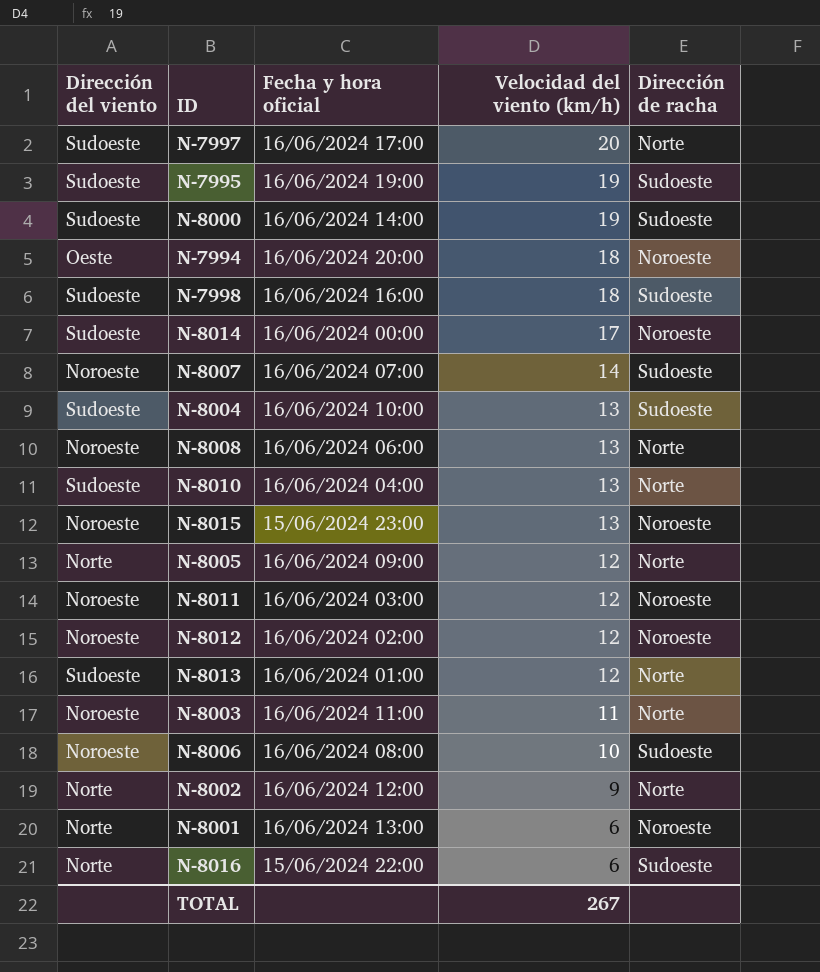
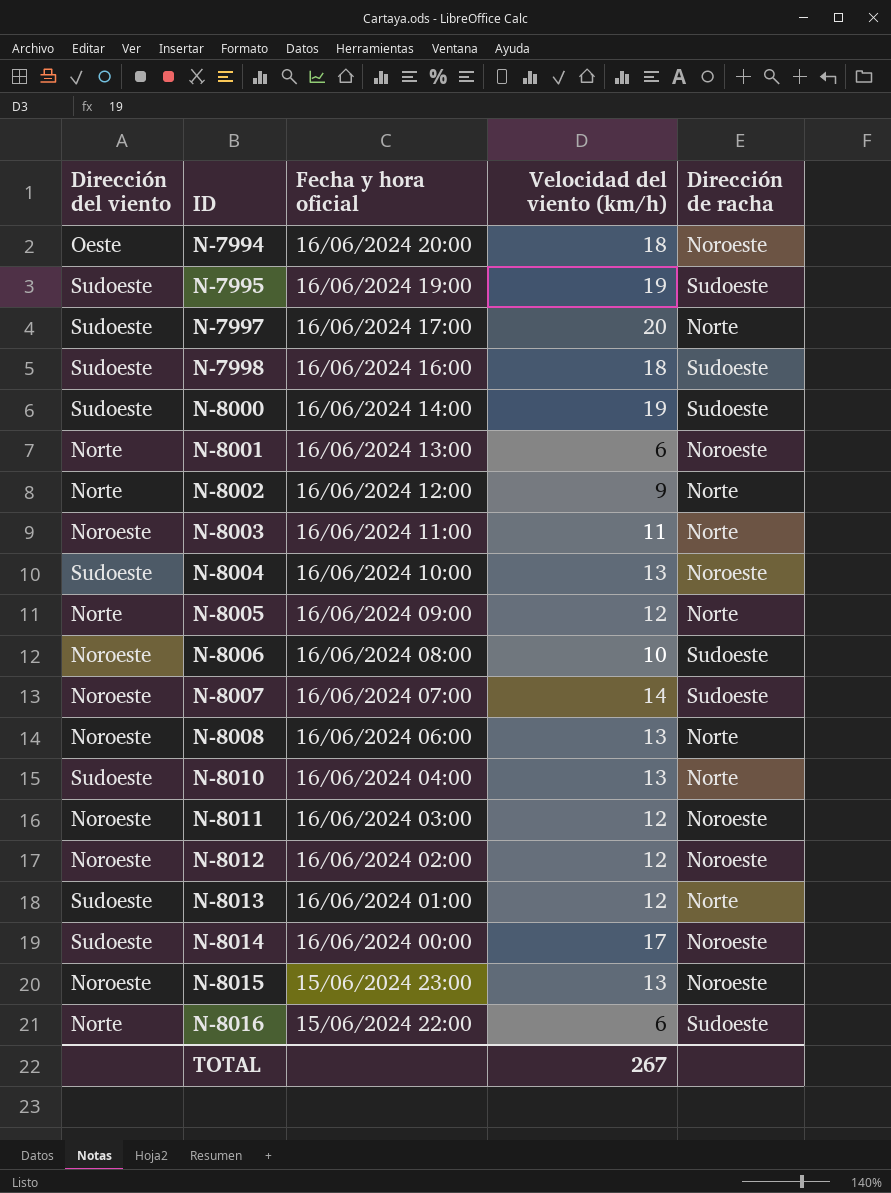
row order: Velocidad del viento (km/h) descending -> ID ascending
N-8004 | Dirección de racha: Sudoeste -> Noroeste

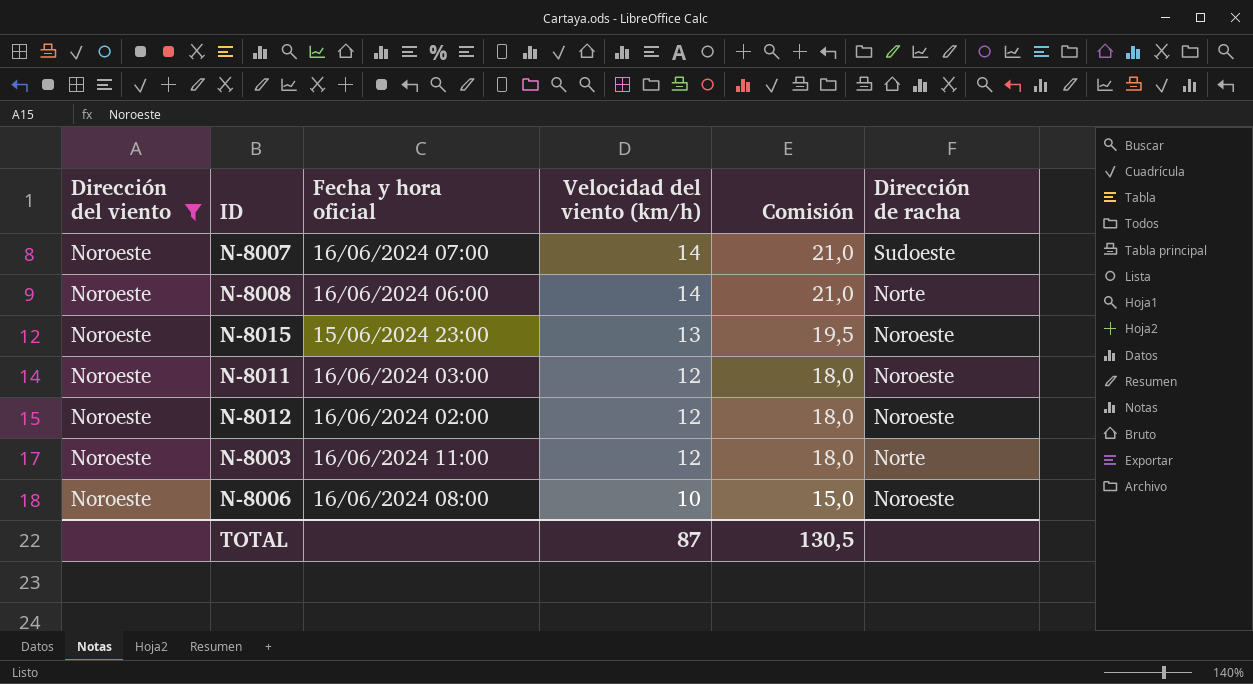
filter: none -> Dirección del viento = Noroeste
row order: ID ascending -> Velocidad del viento (km/h) descending
column Comisión | formula: none -> [Velocidad del viento (km/h)] * 1,5
N-8008 | Velocidad del viento (km/h): 13 -> 14
N-8003 | Velocidad del viento (km/h): 11 -> 12
N-8006 | Dirección de racha: Sudoeste -> Noroeste
TOTAL | Velocidad del viento (km/h): 267 -> 87

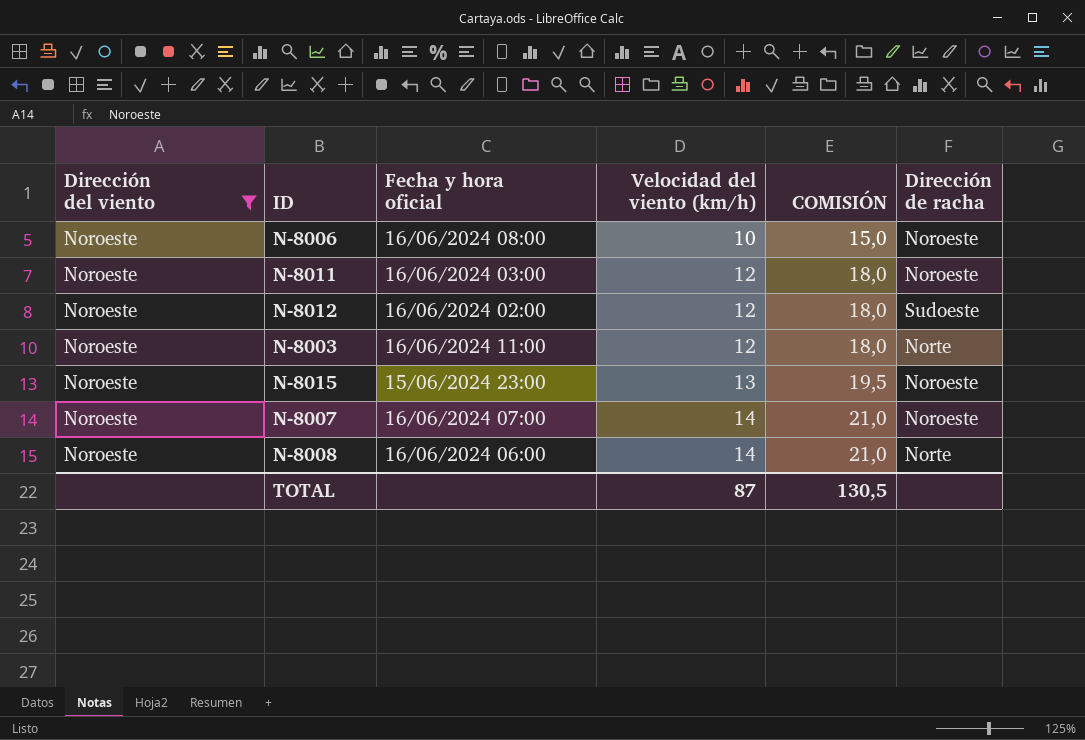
row order: Velocidad del viento (km/h) descending -> Velocidad del viento (km/h) ascending
column name: Comisión -> COMISIÓN
N-8012 | Dirección de racha: Noroeste -> Sudoeste
N-8007 | Dirección de racha: Sudoeste -> Noroeste

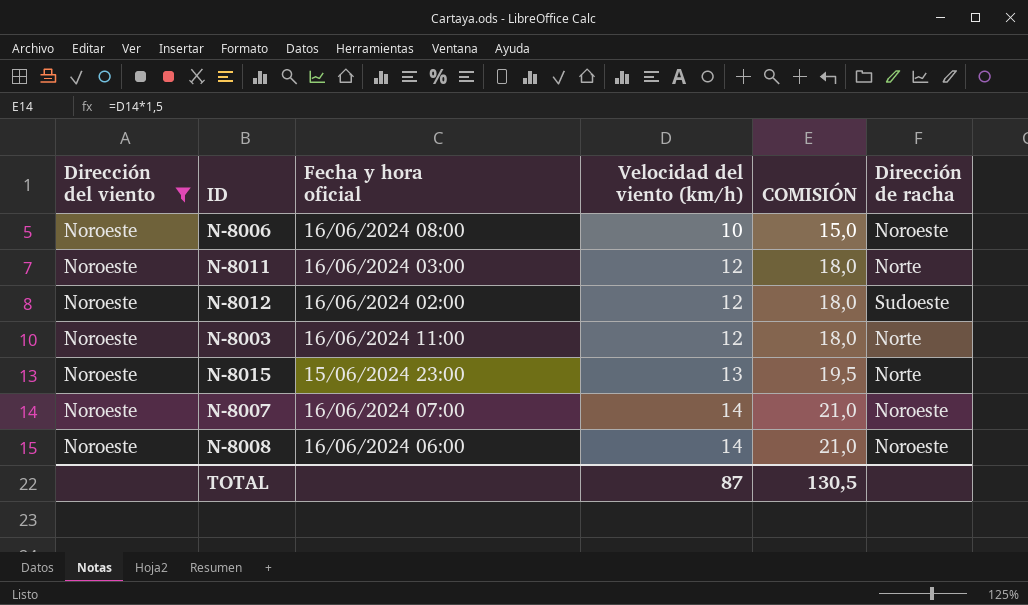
N-8011 | Dirección de racha: Noroeste -> Norte
N-8015 | Dirección de racha: Noroeste -> Norte
N-8008 | Dirección de racha: Norte -> Noroeste

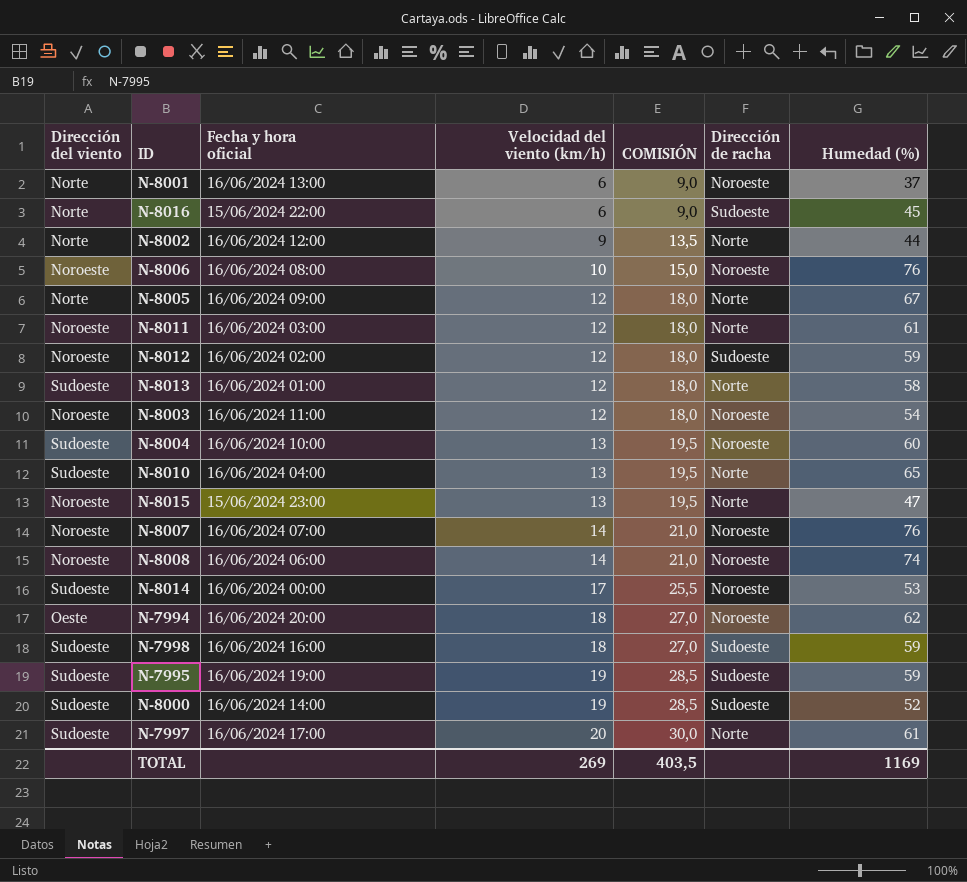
filter: Dirección del viento = Noroeste -> none
column Humedad (%) | position: none -> 7
N-8003 | Dirección de racha: Norte -> Noroeste
TOTAL | Velocidad del viento (km/h): 87 -> 269
TOTAL | COMISIÓN: 130,5 -> 403,5

